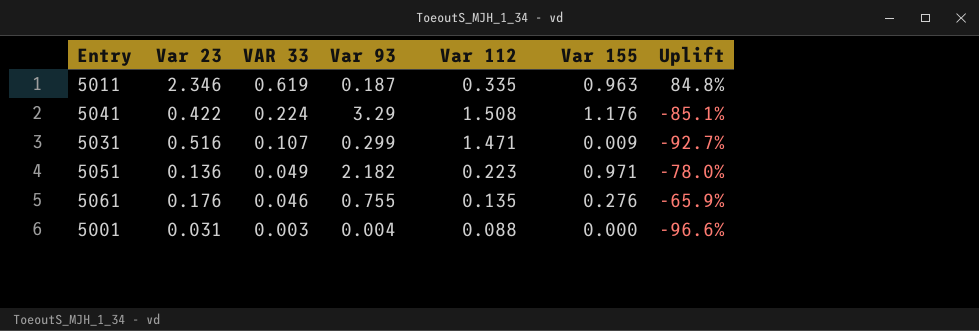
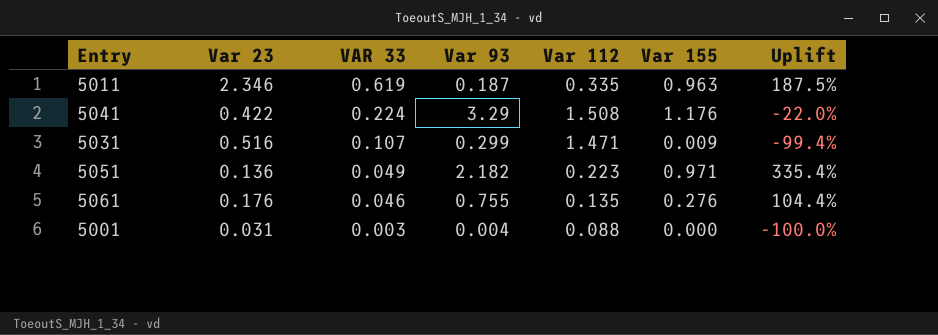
column Uplift | formula: ([VAR 33] - [Var 112]) / [Var 112] -> ([Var 155] - [Var 112]) / [Var 112]

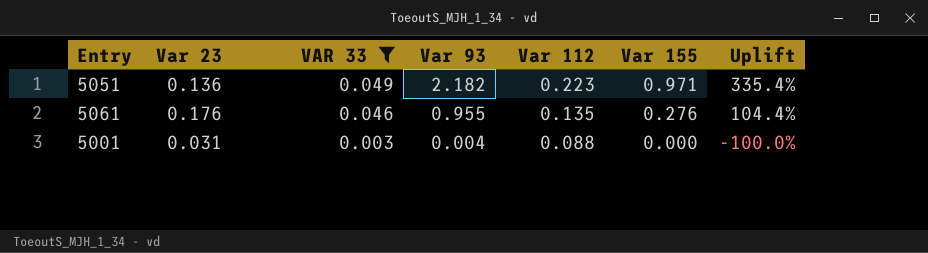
filter: none -> VAR 33 <= 0.049
5061 | Var 93: 0.755 -> 0.955

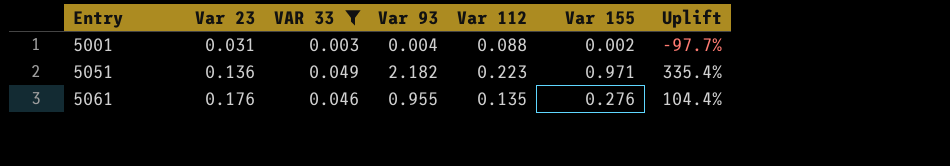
row order: VAR 33 descending -> Entry ascending
5001 | Var 155: 0.000 -> 0.002
5001 | Uplift: -100.0% -> -97.7%

